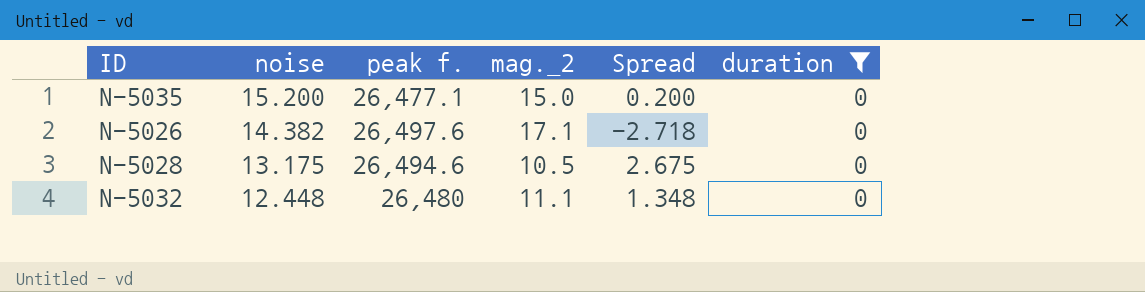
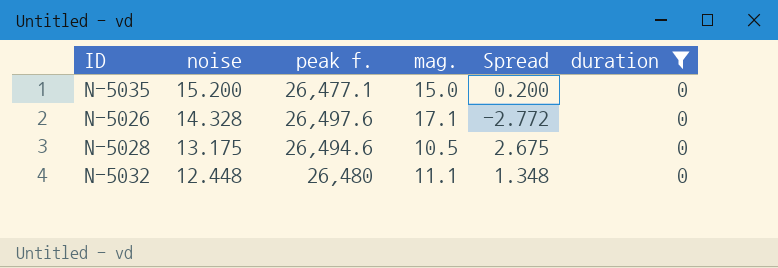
column name: mag._2 -> mag.
N-5026 | noise: 14.382 -> 14.328
N-5026 | Spread: -2.718 -> -2.772

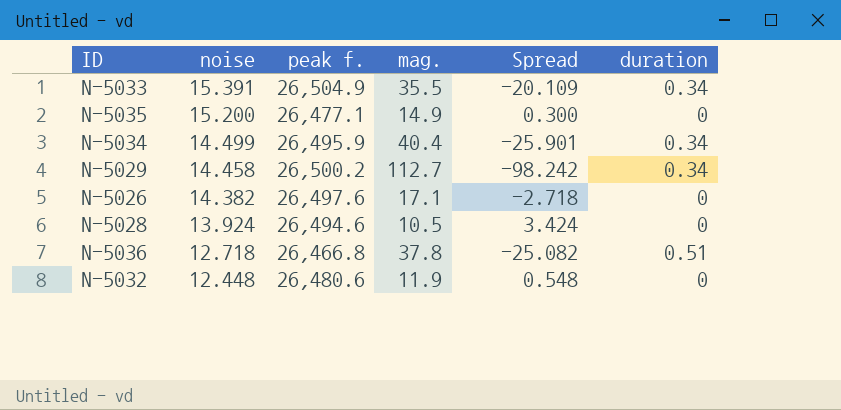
filter: duration = 0 -> none
N-5035 | mag.: 15.0 -> 14.9
N-5035 | Spread: 0.200 -> 0.300
N-5026 | noise: 14.328 -> 14.382
N-5026 | Spread: -2.772 -> -2.718
N-5028 | noise: 13.175 -> 13.924
N-5028 | Spread: 2.675 -> 3.424
N-5032 | peak f.: 26,480 -> 26,480.6
N-5032 | mag.: 11.1 -> 11.9
N-5032 | Spread: 1.348 -> 0.548

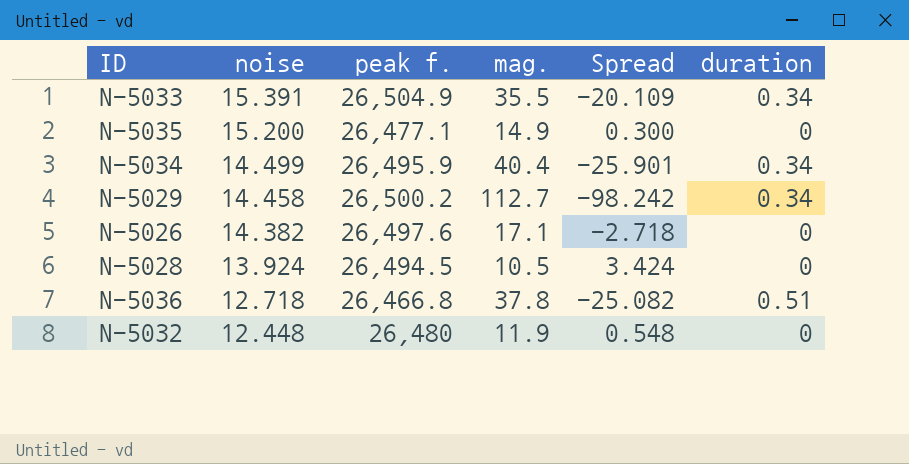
N-5028 | peak f.: 26,494.6 -> 26,494.5
N-5032 | peak f.: 26,480.6 -> 26,480

